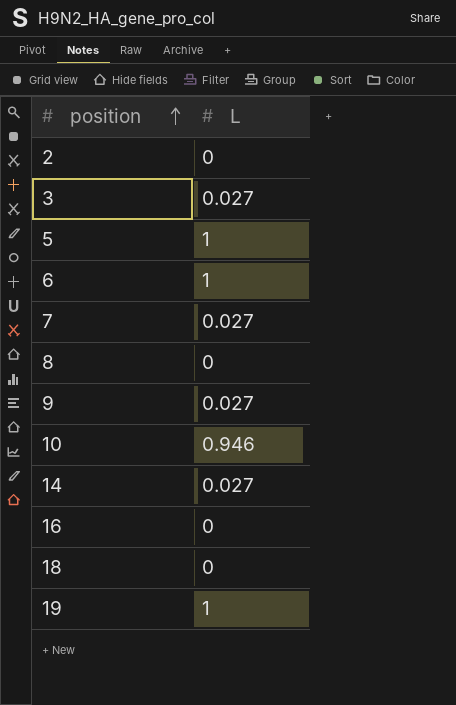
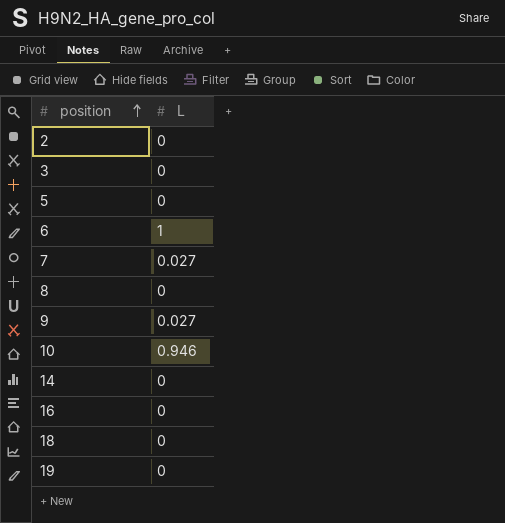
3 | L: 0.027 -> 0
5 | L: 1 -> 0
14 | L: 0.027 -> 0
19 | L: 1 -> 0

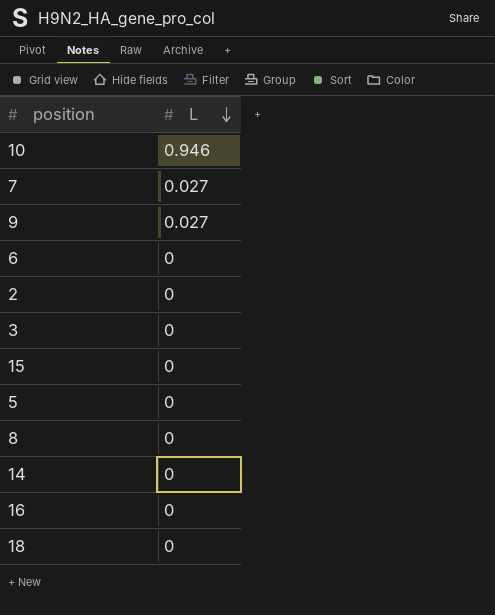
row order: position ascending -> L descending
row 19: 0 -> none
6 | L: 1 -> 0
row 15: none -> 0

